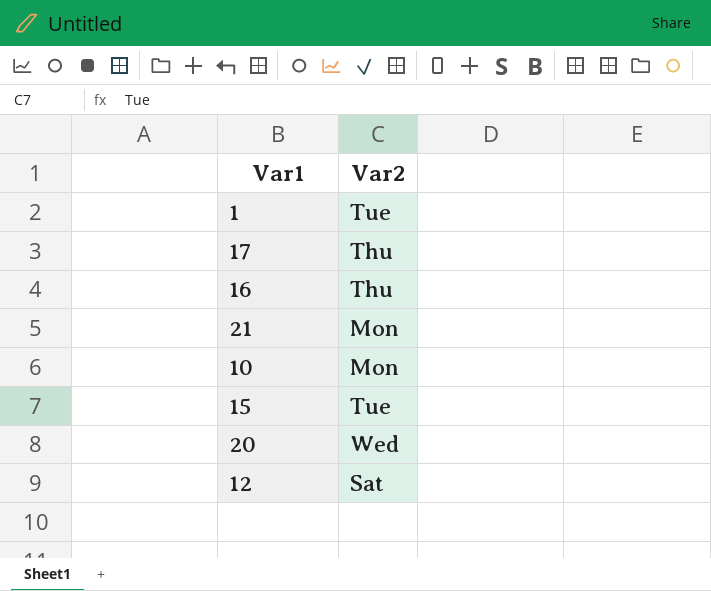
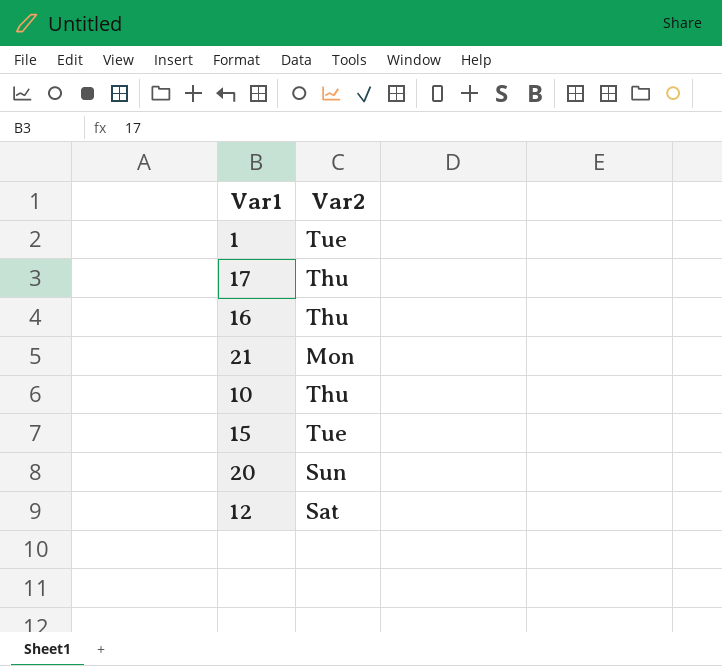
10 | Var2: Mon -> Thu
20 | Var2: Wed -> Sun

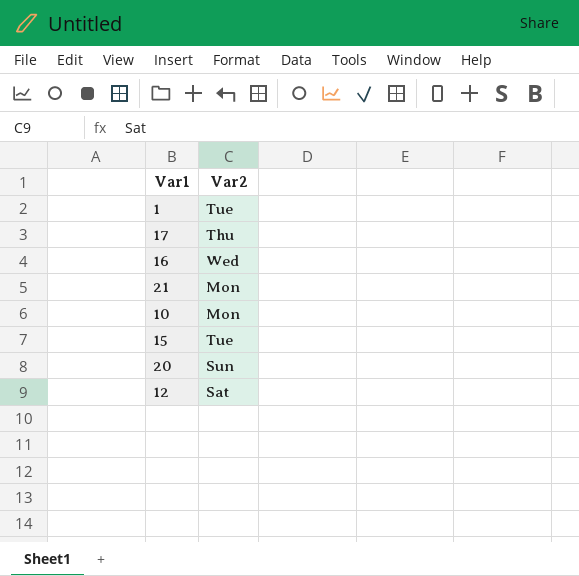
16 | Var2: Thu -> Wed
10 | Var2: Thu -> Mon

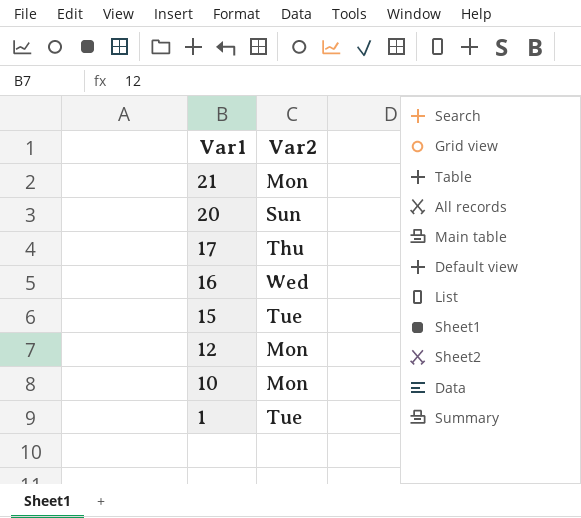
row order: none -> Var1 descending
12 | Var2: Sat -> Mon

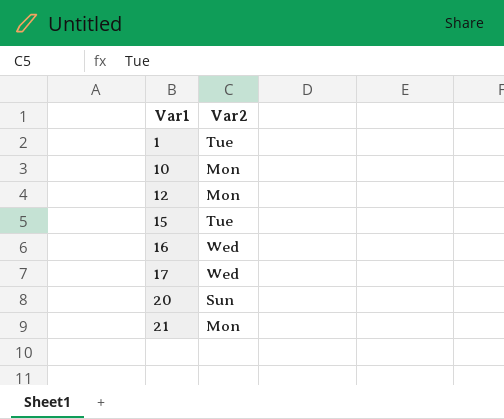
row order: Var1 descending -> Var1 ascending
17 | Var2: Thu -> Wed

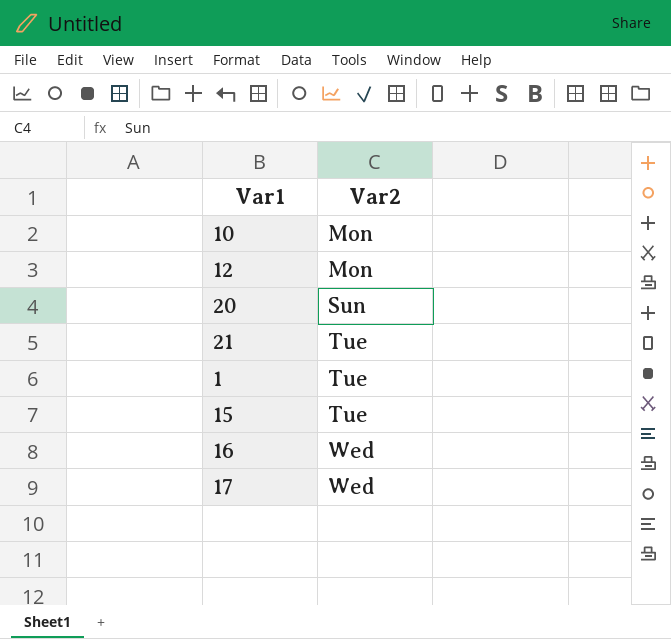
row order: Var1 ascending -> Var2 ascending
21 | Var2: Mon -> Tue

